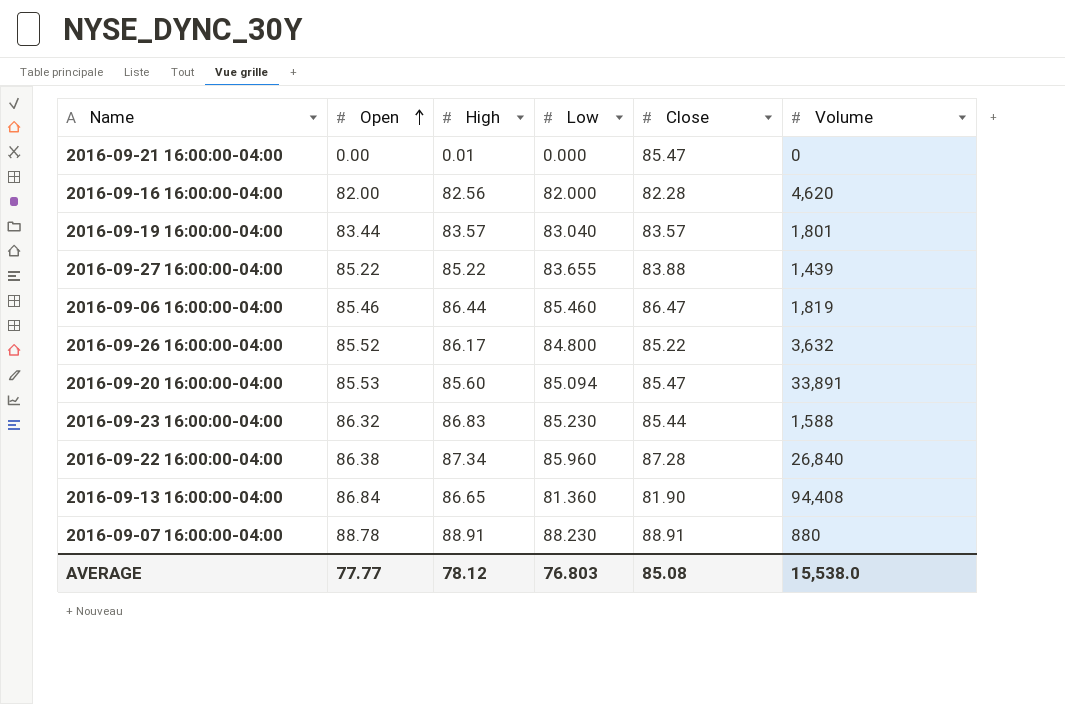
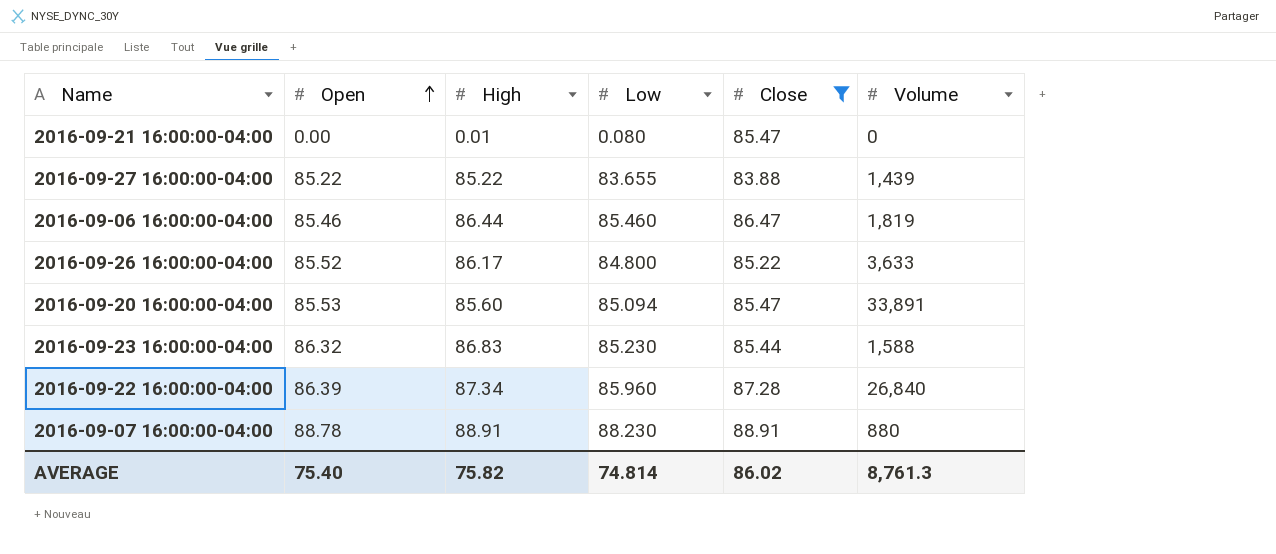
filter: none -> Close >= 83.88
2016-09-21 16:00:00-04:00 | Low: 0.000 -> 0.080
2016-09-26 16:00:00-04:00 | Volume: 3,632 -> 3,633
2016-09-22 16:00:00-04:00 | Open: 86.38 -> 86.39
AVERAGE | Open: 77.77 -> 75.40
AVERAGE | High: 78.12 -> 75.82
AVERAGE | Low: 76.803 -> 74.814
AVERAGE | Close: 85.08 -> 86.02
AVERAGE | Volume: 15,538.0 -> 8,761.3

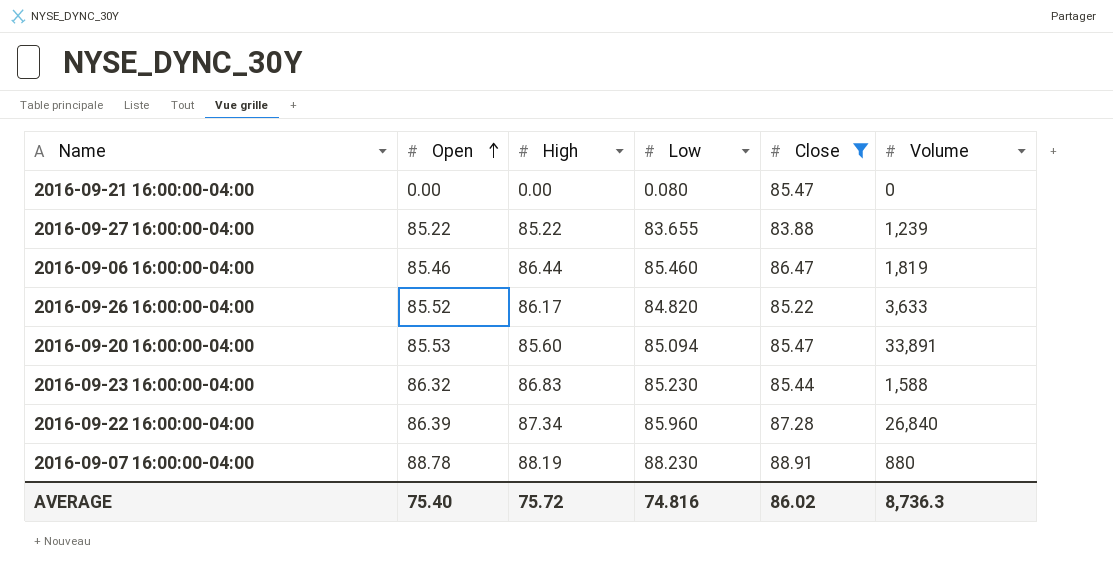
2016-09-21 16:00:00-04:00 | High: 0.01 -> 0.00
2016-09-27 16:00:00-04:00 | Volume: 1,439 -> 1,239
2016-09-26 16:00:00-04:00 | Low: 84.800 -> 84.820
2016-09-07 16:00:00-04:00 | High: 88.91 -> 88.19
AVERAGE | High: 75.82 -> 75.72
AVERAGE | Low: 74.814 -> 74.816
AVERAGE | Volume: 8,761.3 -> 8,736.3

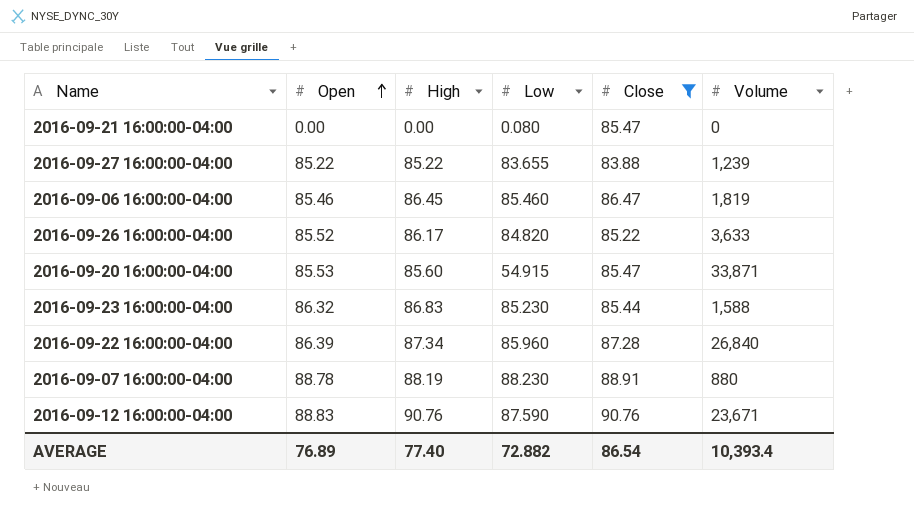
2016-09-06 16:00:00-04:00 | High: 86.44 -> 86.45
2016-09-20 16:00:00-04:00 | Low: 85.094 -> 54.915
2016-09-20 16:00:00-04:00 | Volume: 33,891 -> 33,871
row 2016-09-12 16:00:00-04:00: none -> 88.83 | 90.76 | 87.590 | 90.76 | 23,671
AVERAGE | Open: 75.40 -> 76.89
AVERAGE | High: 75.72 -> 77.40
AVERAGE | Low: 74.816 -> 72.882
AVERAGE | Close: 86.02 -> 86.54
AVERAGE | Volume: 8,736.3 -> 10,393.4

